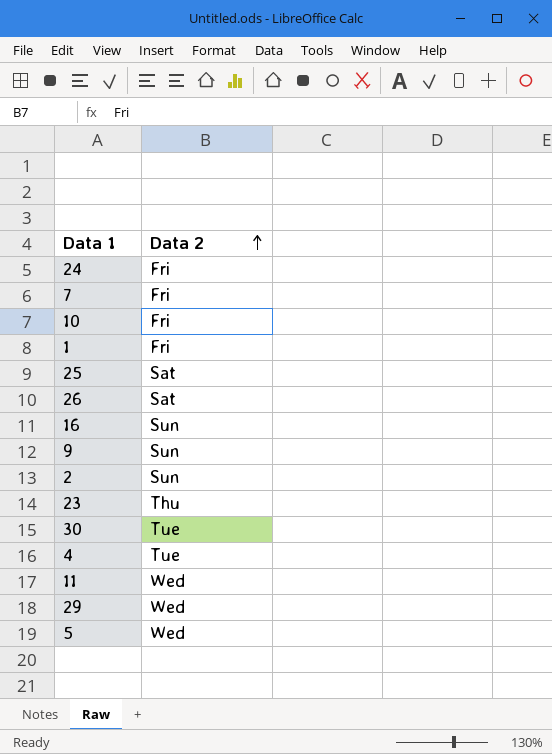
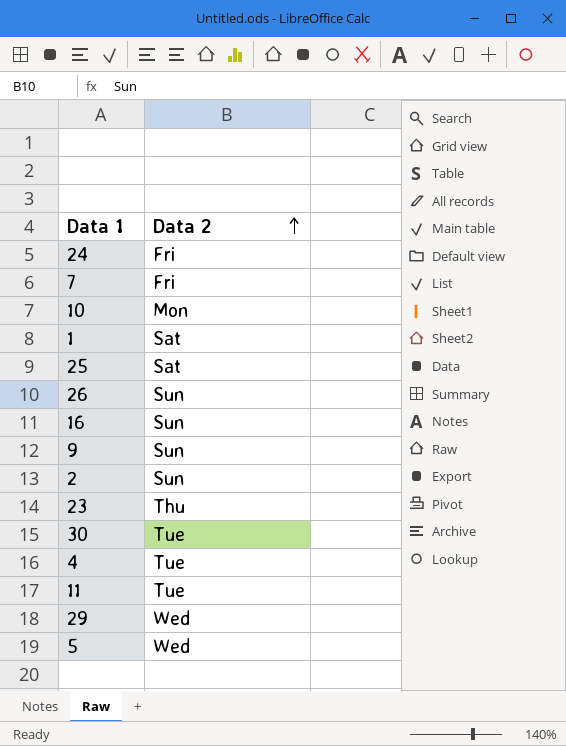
10 | Data 2: Fri -> Mon
1 | Data 2: Fri -> Sat
26 | Data 2: Sat -> Sun
11 | Data 2: Wed -> Tue

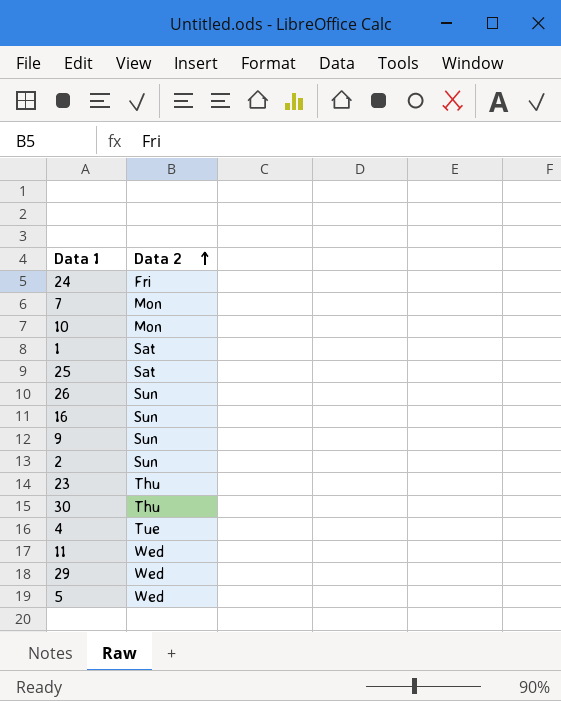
7 | Data 2: Fri -> Mon
30 | Data 2: Tue -> Thu
11 | Data 2: Tue -> Wed

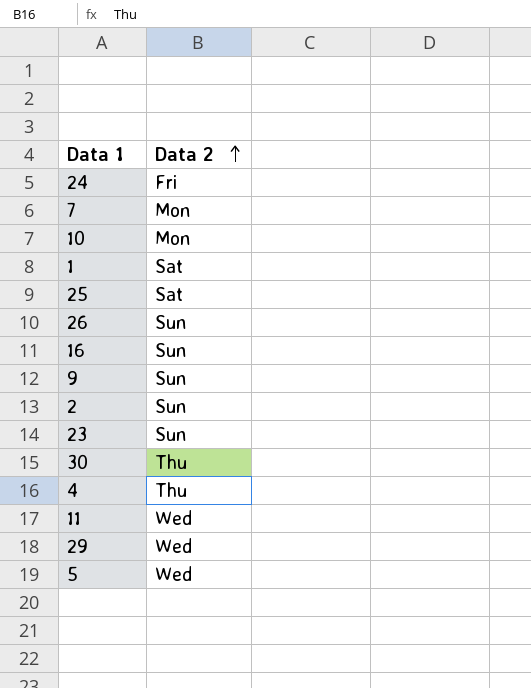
23 | Data 2: Thu -> Sun
4 | Data 2: Tue -> Thu

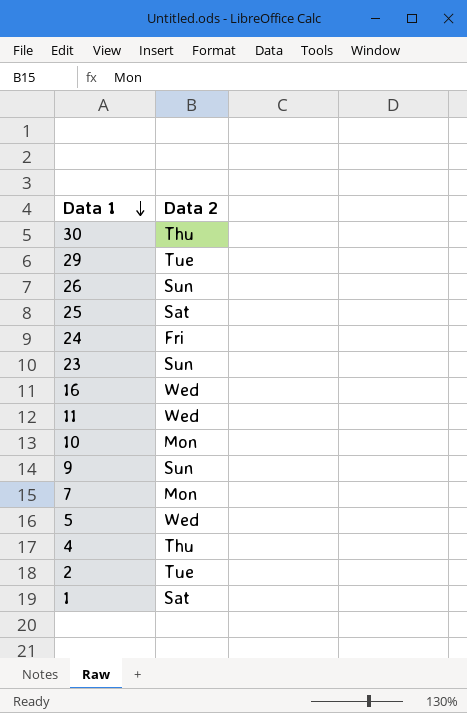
row order: Data 2 ascending -> Data 1 descending
29 | Data 2: Wed -> Tue
16 | Data 2: Sun -> Wed
2 | Data 2: Sun -> Tue

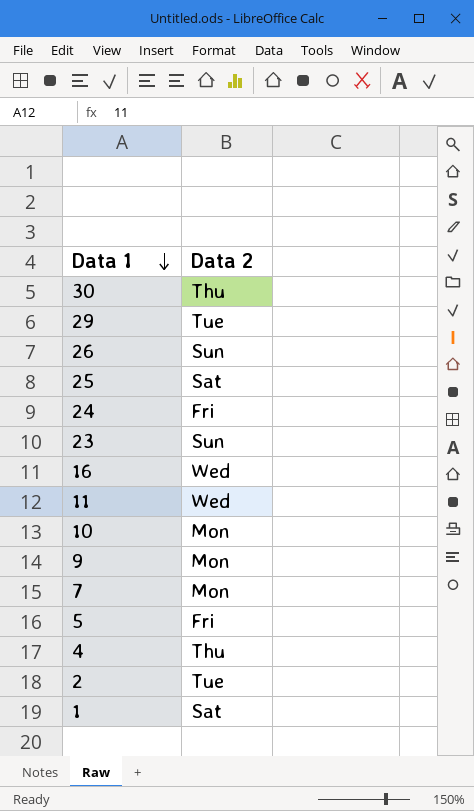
9 | Data 2: Sun -> Mon
5 | Data 2: Wed -> Fri

